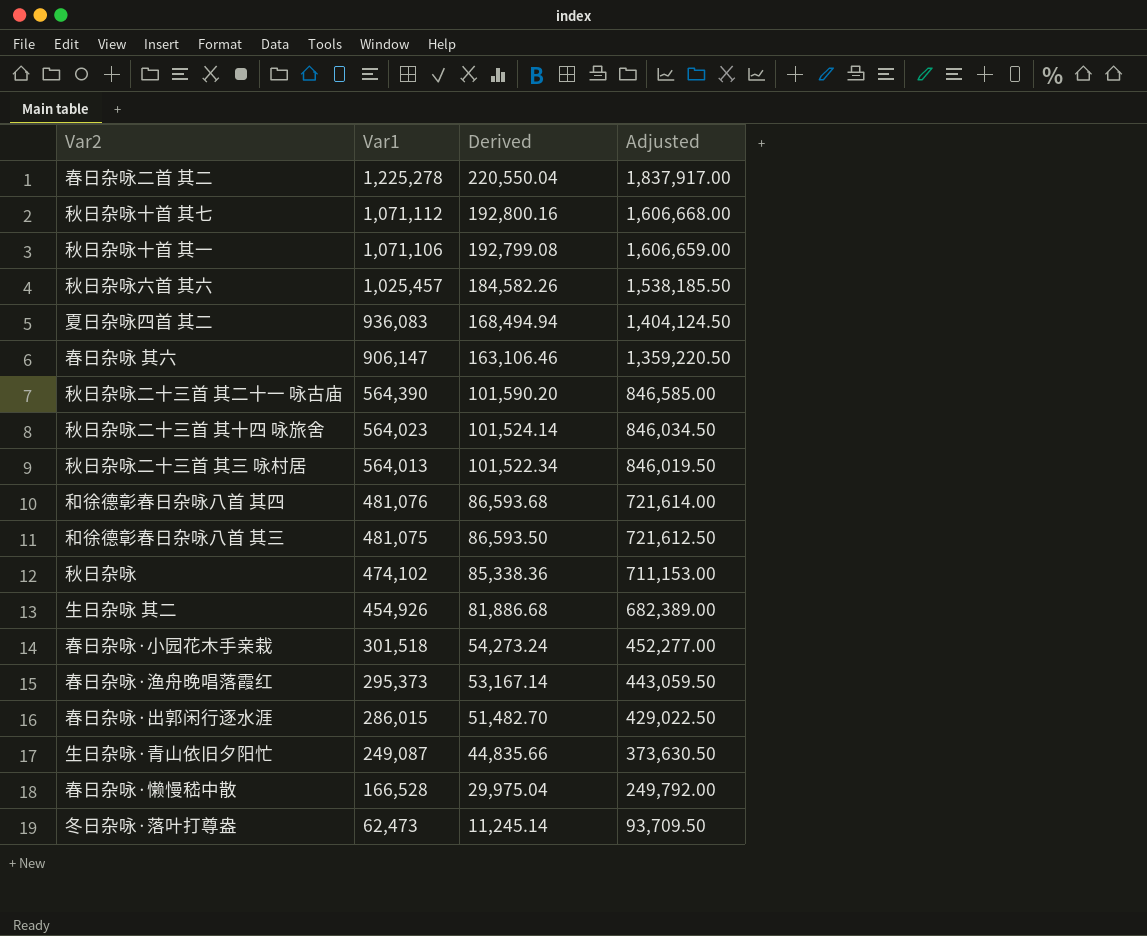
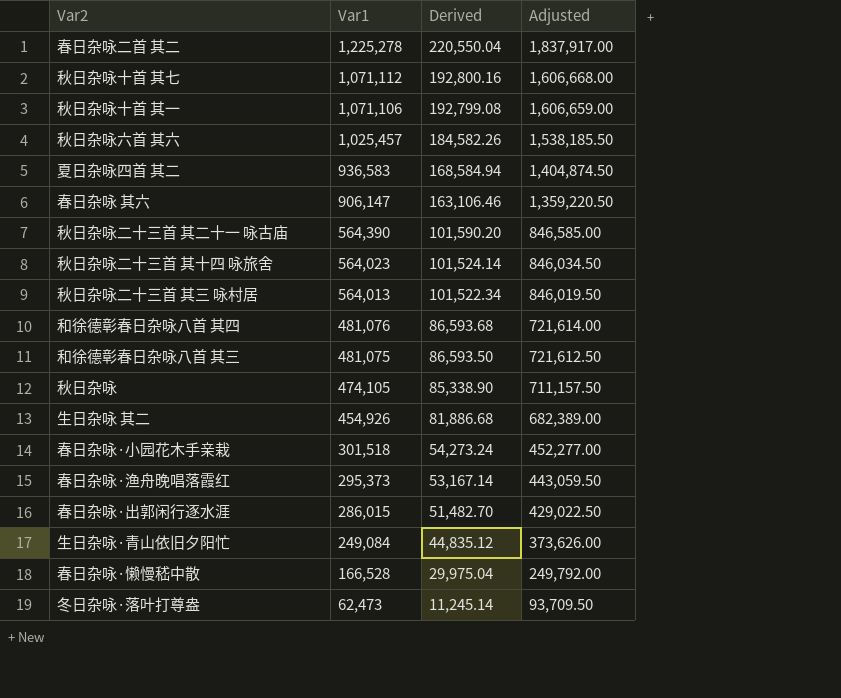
夏日杂咏四首 其二 | Var1: 936,083 -> 936,583
夏日杂咏四首 其二 | Derived: 168,494.94 -> 168,584.94
夏日杂咏四首 其二 | Adjusted: 1,404,124.50 -> 1,404,874.50
秋日杂咏 | Var1: 474,102 -> 474,105
秋日杂咏 | Derived: 85,338.36 -> 85,338.90
秋日杂咏 | Adjusted: 711,153.00 -> 711,157.50
生日杂咏·青山依旧夕阳忙 | Var1: 249,087 -> 249,084
生日杂咏·青山依旧夕阳忙 | Derived: 44,835.66 -> 44,835.12
生日杂咏·青山依旧夕阳忙 | Adjusted: 373,630.50 -> 373,626.00

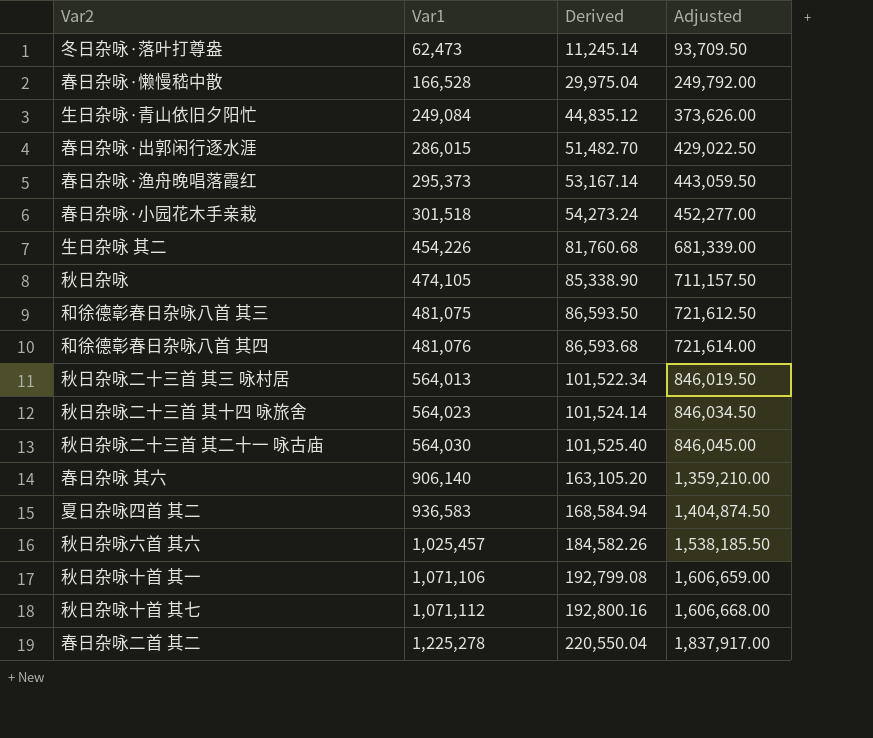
row order: Var1 descending -> Var1 ascending
生日杂咏 其二 | Var1: 454,926 -> 454,226
生日杂咏 其二 | Derived: 81,886.68 -> 81,760.68
生日杂咏 其二 | Adjusted: 682,389.00 -> 681,339.00
秋日杂咏二十三首 其二十一 咏古庙 | Var1: 564,390 -> 564,030
秋日杂咏二十三首 其二十一 咏古庙 | Derived: 101,590.20 -> 101,525.40
秋日杂咏二十三首 其二十一 咏古庙 | Adjusted: 846,585.00 -> 846,045.00
春日杂咏 其六 | Var1: 906,147 -> 906,140
春日杂咏 其六 | Derived: 163,106.46 -> 163,105.20
春日杂咏 其六 | Adjusted: 1,359,220.50 -> 1,359,210.00

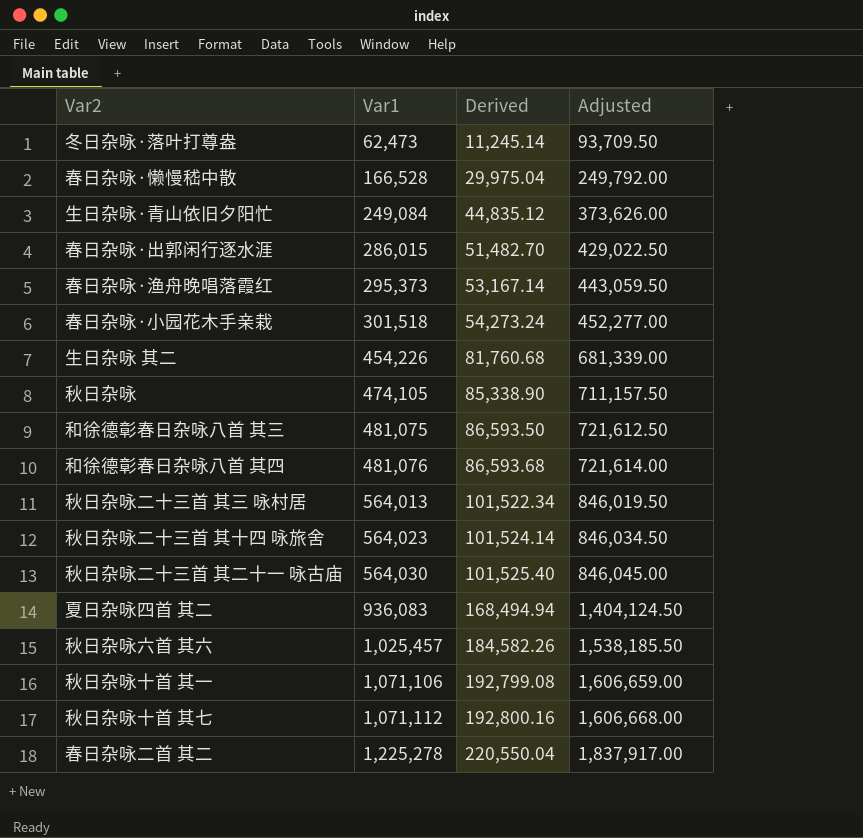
row 春日杂咏 其六: 906,140 | 163,105.20 | 1,359,210.00 -> none
夏日杂咏四首 其二 | Var1: 936,583 -> 936,083
夏日杂咏四首 其二 | Derived: 168,584.94 -> 168,494.94
夏日杂咏四首 其二 | Adjusted: 1,404,874.50 -> 1,404,124.50

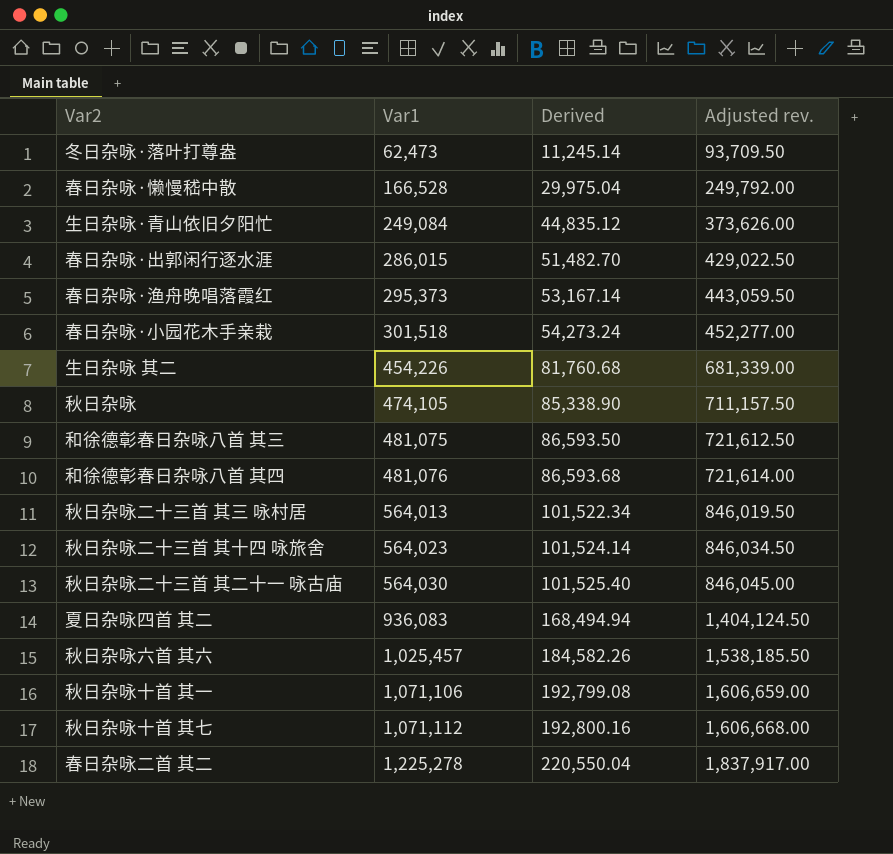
column name: Adjusted -> Adjusted rev.

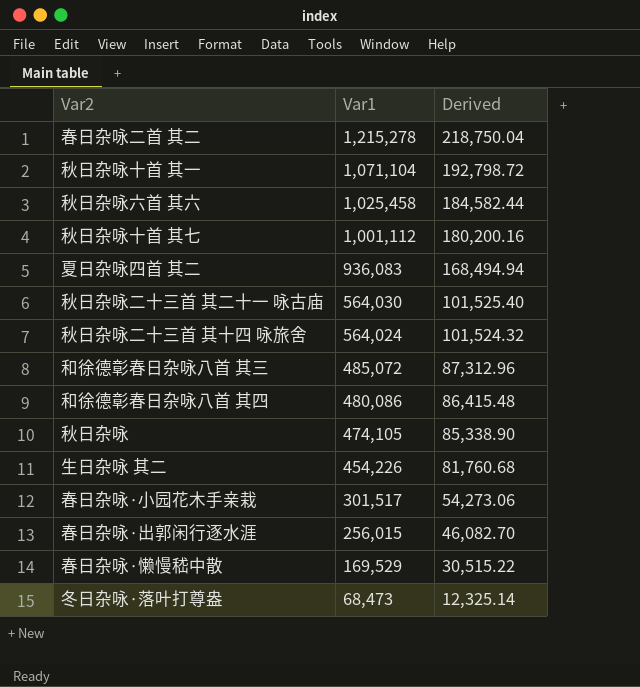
row order: Var1 ascending -> Var1 descending
column Adjusted rev. | formula: [Var1] * 1.5 -> none
row 生日杂咏·青山依旧夕阳忙: 249,084 | 44,835.12 | 373,626.00 -> none
row 春日杂咏·渔舟晚唱落霞红: 295,373 | 53,167.14 | 443,059.50 -> none
row 秋日杂咏二十三首 其三 咏村居: 564,013 | 101,522.34 | 846,019.50 -> none
春日杂咏二首 其二 | Var1: 1,225,278 -> 1,215,278
春日杂咏二首 其二 | Derived: 220,550.04 -> 218,750.04
秋日杂咏十首 其一 | Var1: 1,071,106 -> 1,071,104
秋日杂咏十首 其一 | Derived: 192,799.08 -> 192,798.72
秋日杂咏六首 其六 | Var1: 1,025,457 -> 1,025,458
秋日杂咏六首 其六 | Derived: 184,582.26 -> 184,582.44
秋日杂咏十首 其七 | Var1: 1,071,112 -> 1,001,112
秋日杂咏十首 其七 | Derived: 192,800.16 -> 180,200.16
秋日杂咏二十三首 其十四 咏旅舍 | Var1: 564,023 -> 564,024
秋日杂咏二十三首 其十四 咏旅舍 | Derived: 101,524.14 -> 101,524.32
和徐德彰春日杂咏八首 其三 | Var1: 481,075 -> 485,072
和徐德彰春日杂咏八首 其三 | Derived: 86,593.50 -> 87,312.96
和徐德彰春日杂咏八首 其四 | Var1: 481,076 -> 480,086
和徐德彰春日杂咏八首 其四 | Derived: 86,593.68 -> 86,415.48
春日杂咏·小园花木手亲栽 | Var1: 301,518 -> 301,517
春日杂咏·小园花木手亲栽 | Derived: 54,273.24 -> 54,273.06
春日杂咏·出郭闲行逐水涯 | Var1: 286,015 -> 256,015
春日杂咏·出郭闲行逐水涯 | Derived: 51,482.70 -> 46,082.70
春日杂咏·懒慢嵇中散 | Var1: 166,528 -> 169,529
春日杂咏·懒慢嵇中散 | Derived: 29,975.04 -> 30,515.22
冬日杂咏·落叶打尊盎 | Var1: 62,473 -> 68,473
冬日杂咏·落叶打尊盎 | Derived: 11,245.14 -> 12,325.14

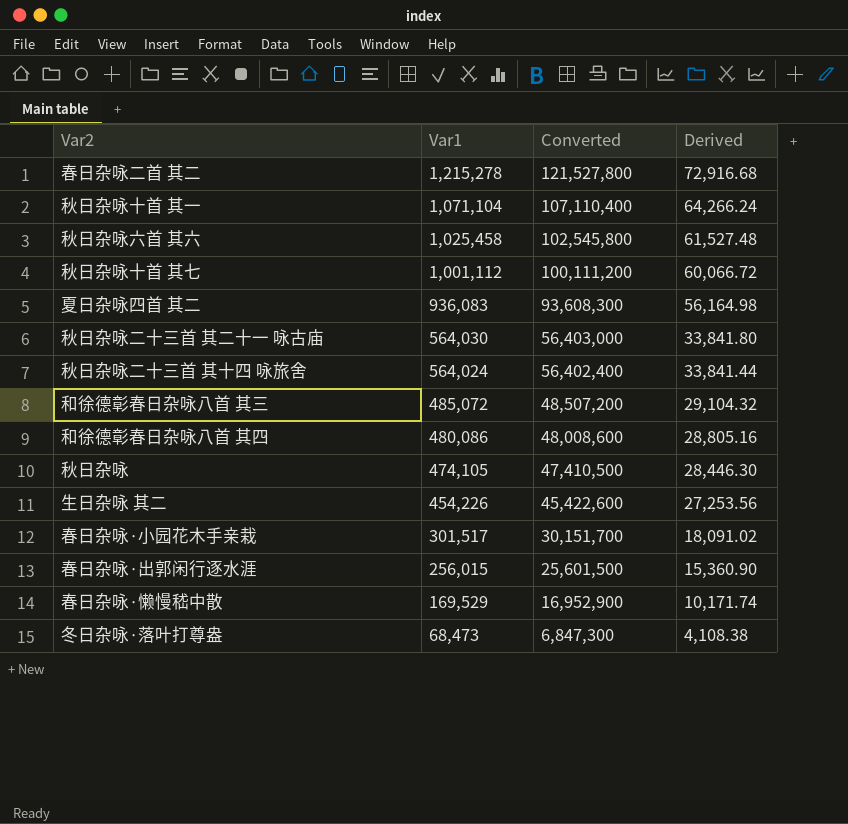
column Converted | formula: none -> [Var1] * 100
column Derived | formula: [Var1] * 0.18 -> [Var1] * 0.06

